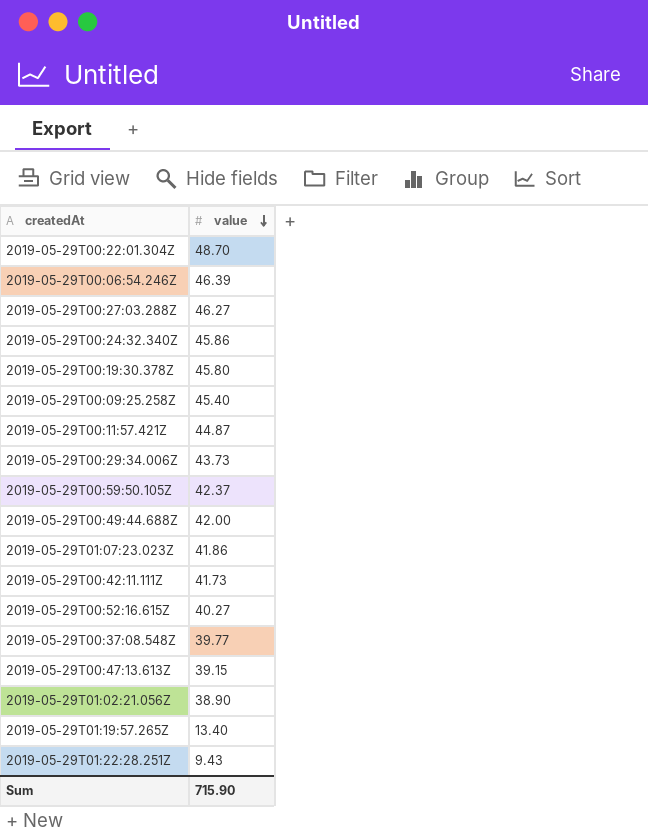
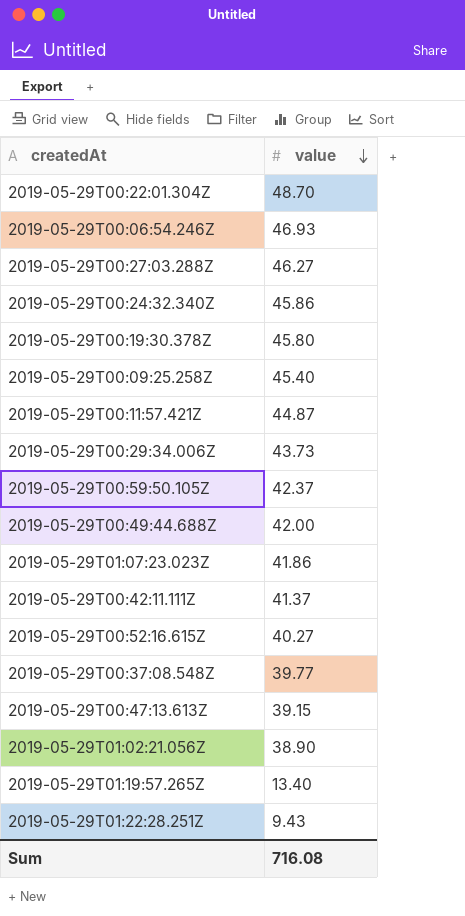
2019-05-29T00:06:54.246Z | value: 46.39 -> 46.93
2019-05-29T00:42:11.111Z | value: 41.73 -> 41.37
Sum | value: 715.90 -> 716.08

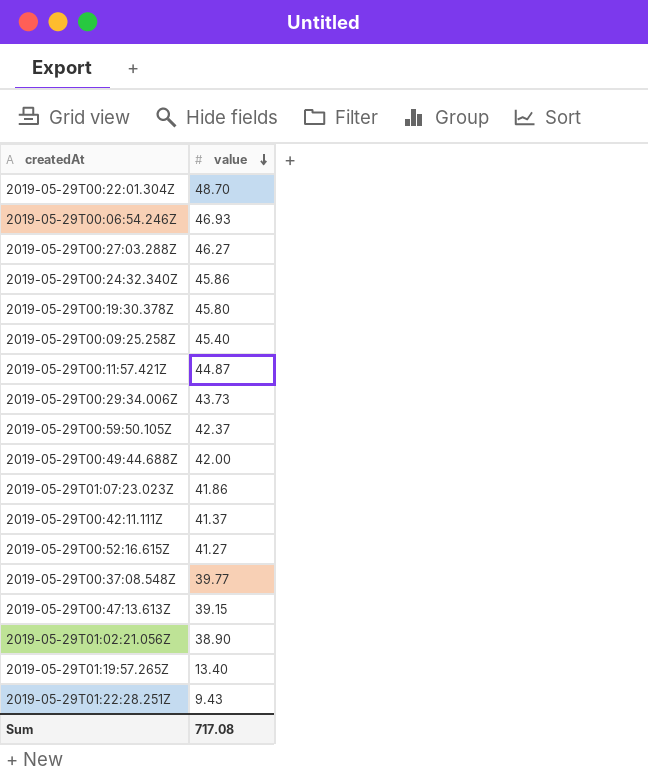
2019-05-29T00:52:16.615Z | value: 40.27 -> 41.27
Sum | value: 716.08 -> 717.08

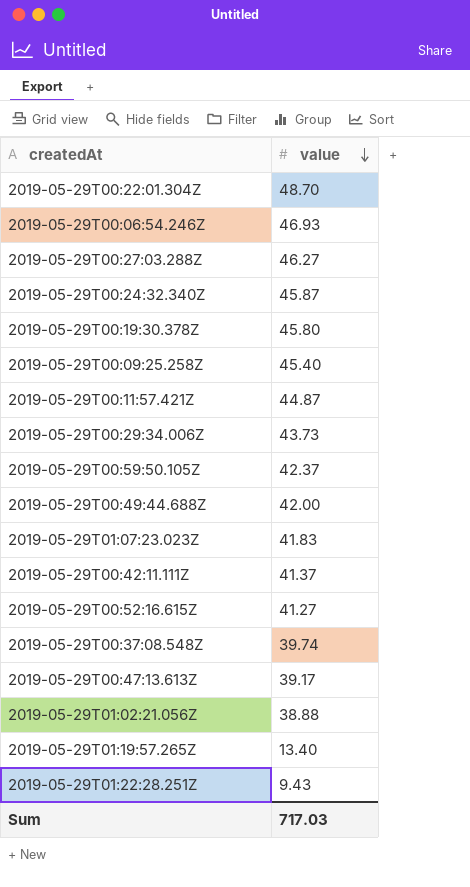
2019-05-29T00:24:32.340Z | value: 45.86 -> 45.87
2019-05-29T01:07:23.023Z | value: 41.86 -> 41.83
2019-05-29T00:37:08.548Z | value: 39.77 -> 39.74
2019-05-29T00:47:13.613Z | value: 39.15 -> 39.17
2019-05-29T01:02:21.056Z | value: 38.90 -> 38.88
Sum | value: 717.08 -> 717.03

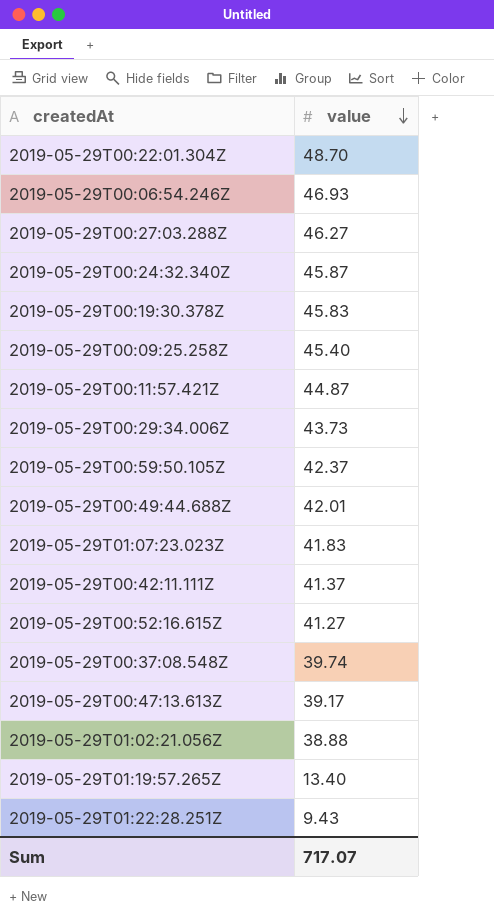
2019-05-29T00:19:30.378Z | value: 45.80 -> 45.83
2019-05-29T00:49:44.688Z | value: 42.00 -> 42.01
Sum | value: 717.03 -> 717.07

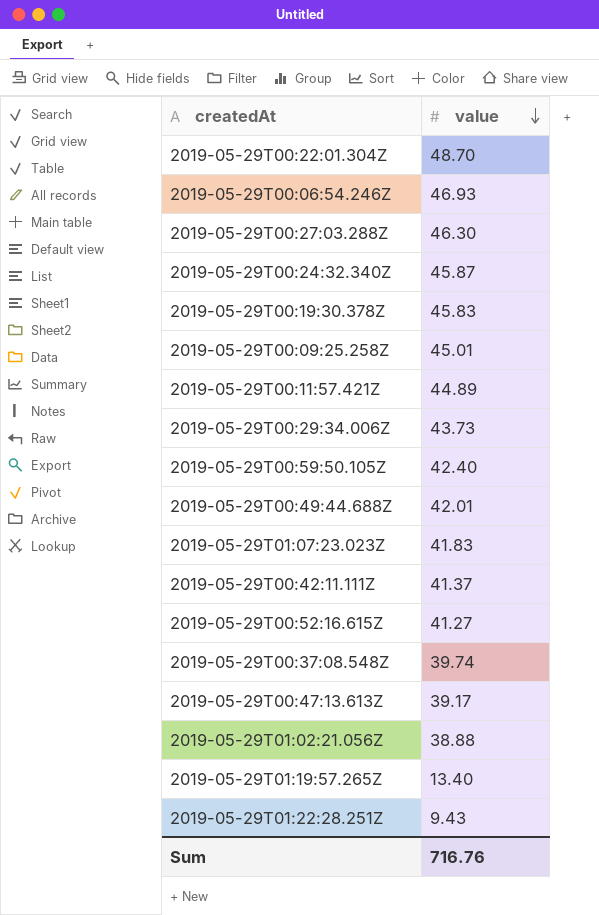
2019-05-29T00:27:03.288Z | value: 46.27 -> 46.30
2019-05-29T00:09:25.258Z | value: 45.40 -> 45.01
2019-05-29T00:11:57.421Z | value: 44.87 -> 44.89
2019-05-29T00:59:50.105Z | value: 42.37 -> 42.40
Sum | value: 717.07 -> 716.76

